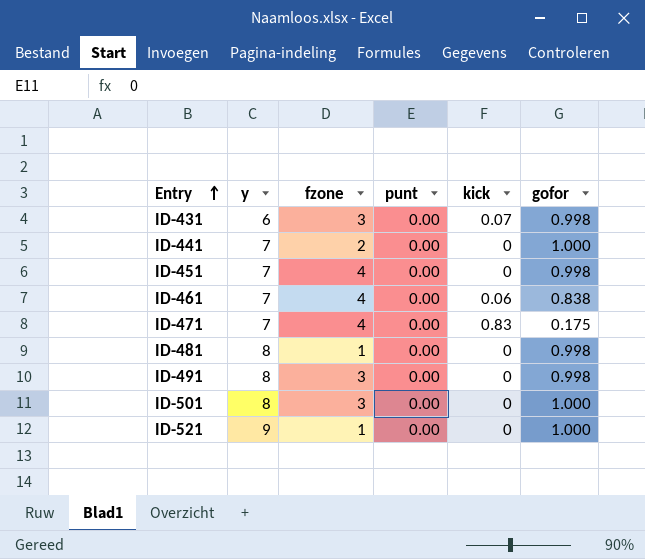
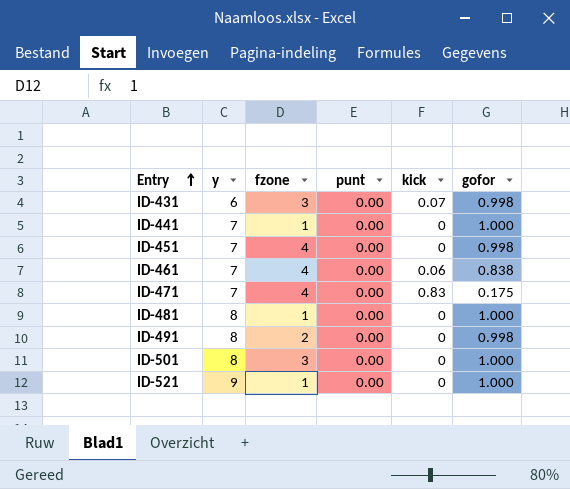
ID-441 | fzone: 2 -> 1
ID-481 | gofor: 0.998 -> 1.000
ID-491 | fzone: 3 -> 2

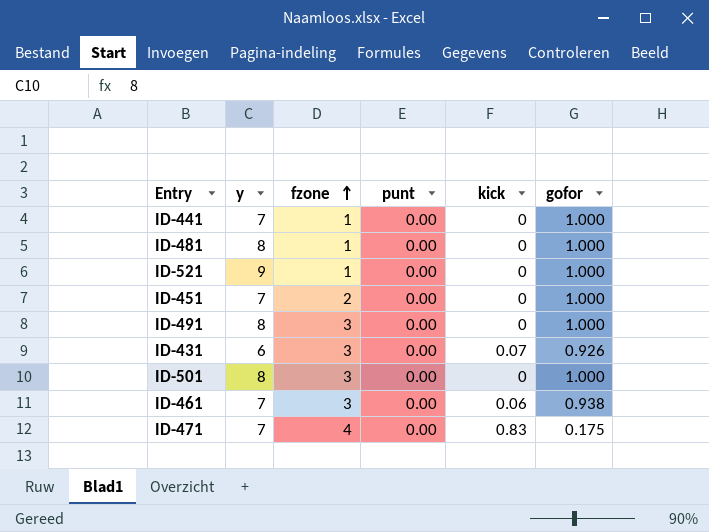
row order: Entry ascending -> fzone ascending
ID-451 | fzone: 4 -> 2
ID-451 | gofor: 0.998 -> 1.000
ID-491 | fzone: 2 -> 3
ID-491 | gofor: 0.998 -> 1.000
ID-431 | gofor: 0.998 -> 0.926
ID-461 | fzone: 4 -> 3
ID-461 | gofor: 0.838 -> 0.938

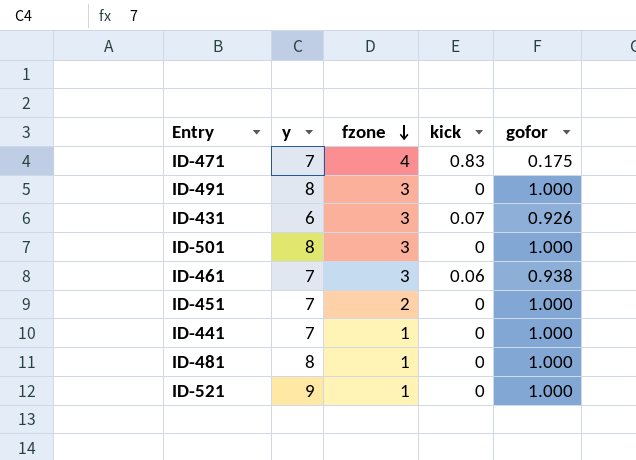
row order: fzone ascending -> fzone descending
column punt | position: 4 -> none

